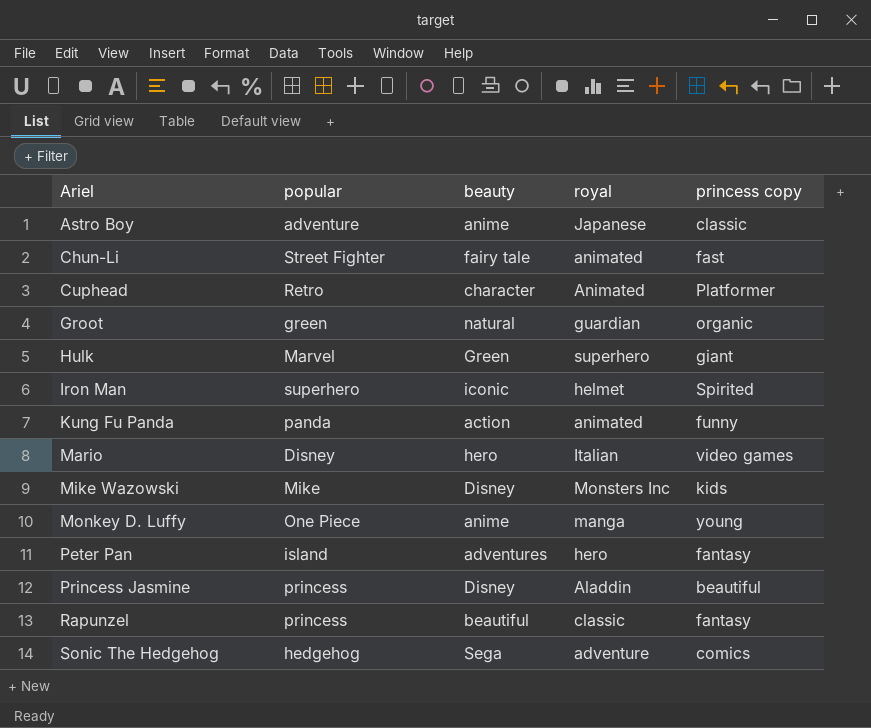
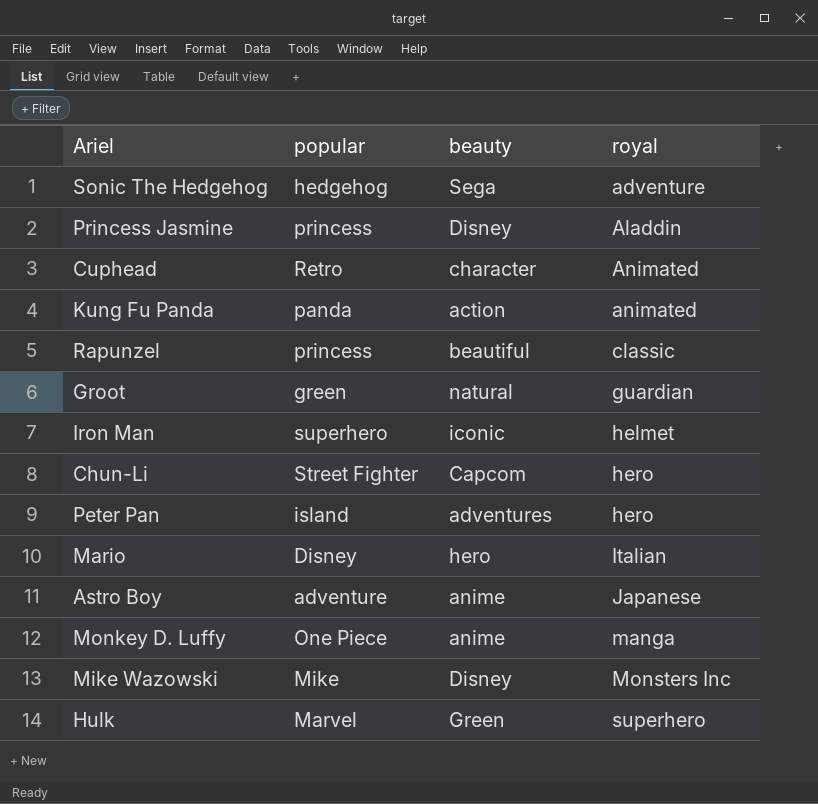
row order: Ariel ascending -> royal ascending
column princess copy | position: 5 -> none
Chun-Li | beauty: fairy tale -> Capcom
Chun-Li | royal: animated -> hero

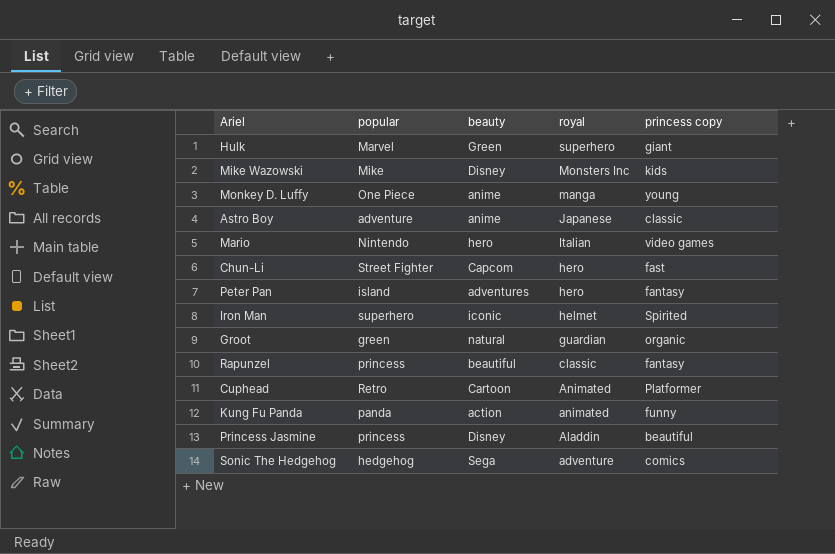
row order: royal ascending -> royal descending
column princess copy | position: none -> 5
Mario | popular: Disney -> Nintendo
Cuphead | beauty: character -> Cartoon

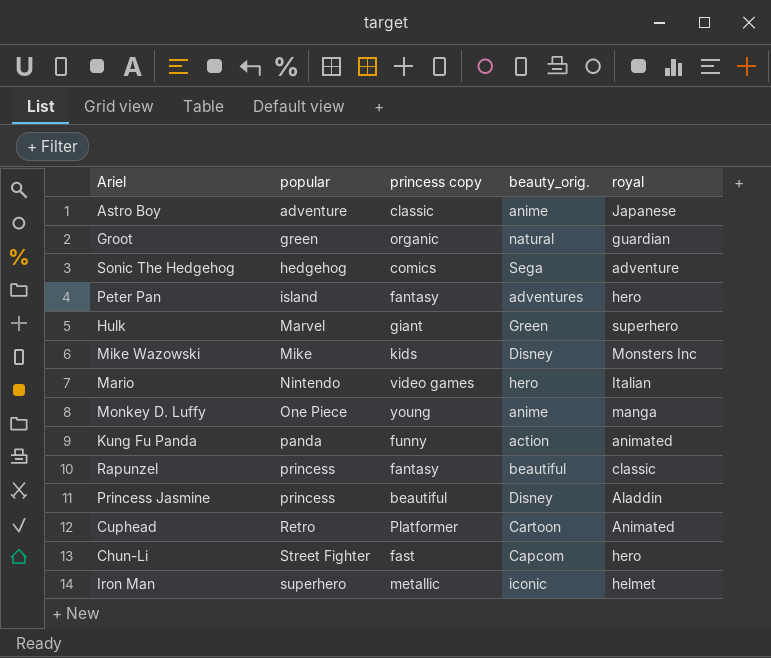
row order: royal descending -> popular ascending
column princess copy | position: 5 -> 3
column name: beauty -> beauty_orig.
Iron Man | princess copy: Spirited -> metallic

